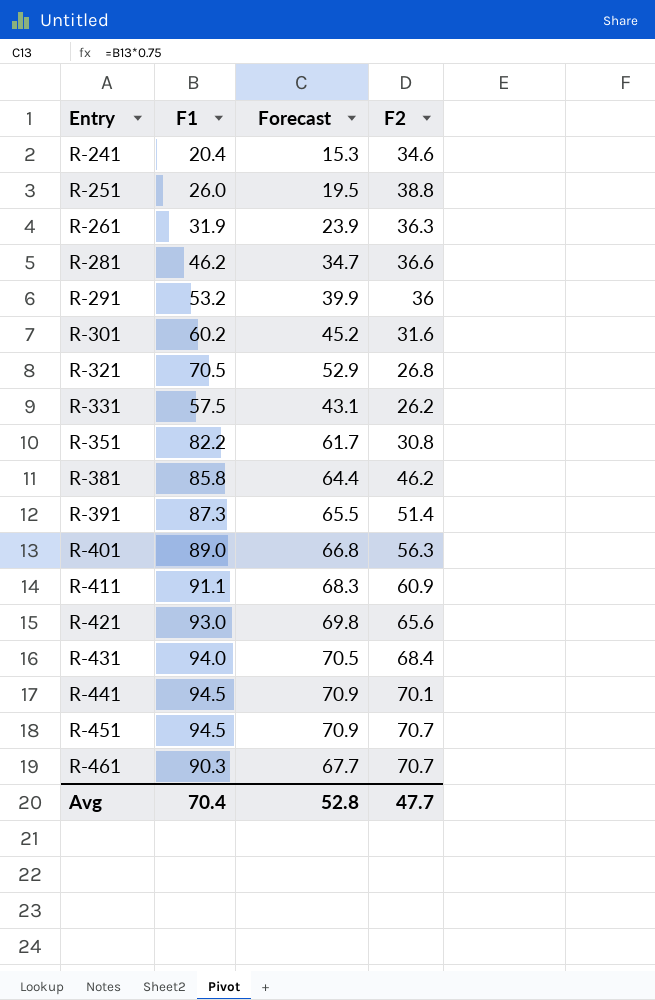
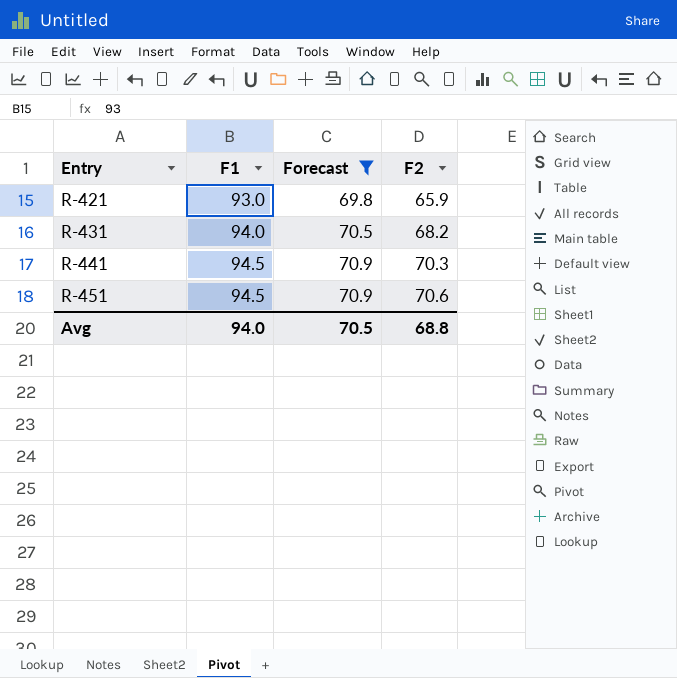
filter: none -> Forecast >= 69.8
R-421 | F2: 65.6 -> 65.9
R-431 | F2: 68.4 -> 68.2
R-441 | F2: 70.1 -> 70.3
R-451 | F2: 70.7 -> 70.6
Avg | F1: 70.4 -> 94.0
Avg | Forecast: 52.8 -> 70.5
Avg | F2: 47.7 -> 68.8

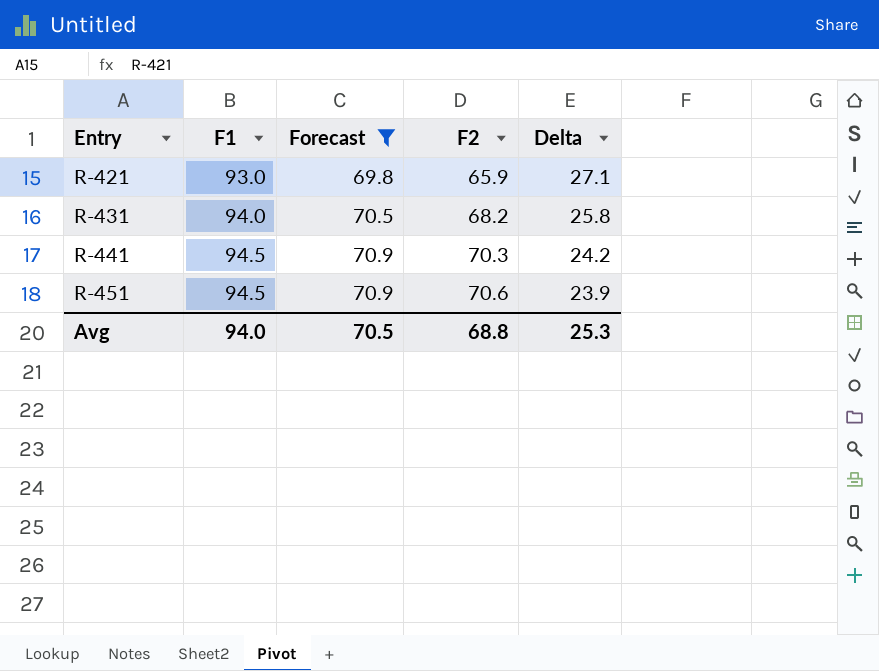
column Delta | formula: none -> [F1] - [F2]

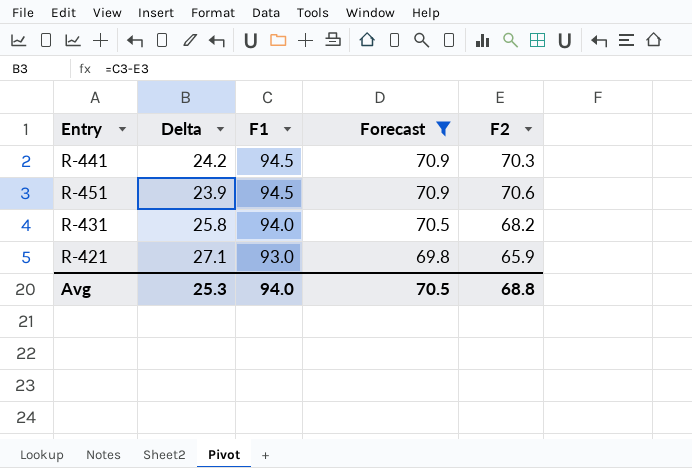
row order: Entry ascending -> F1 descending
column Delta | position: 5 -> 2

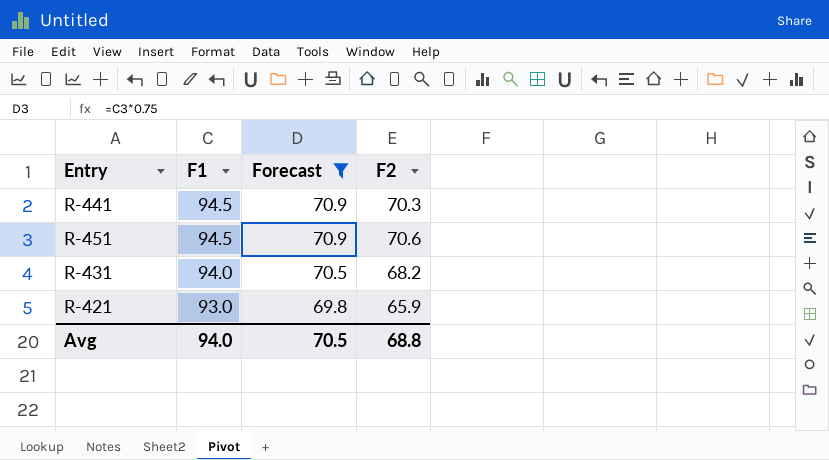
column Delta | formula: [F1] - [F2] -> none

